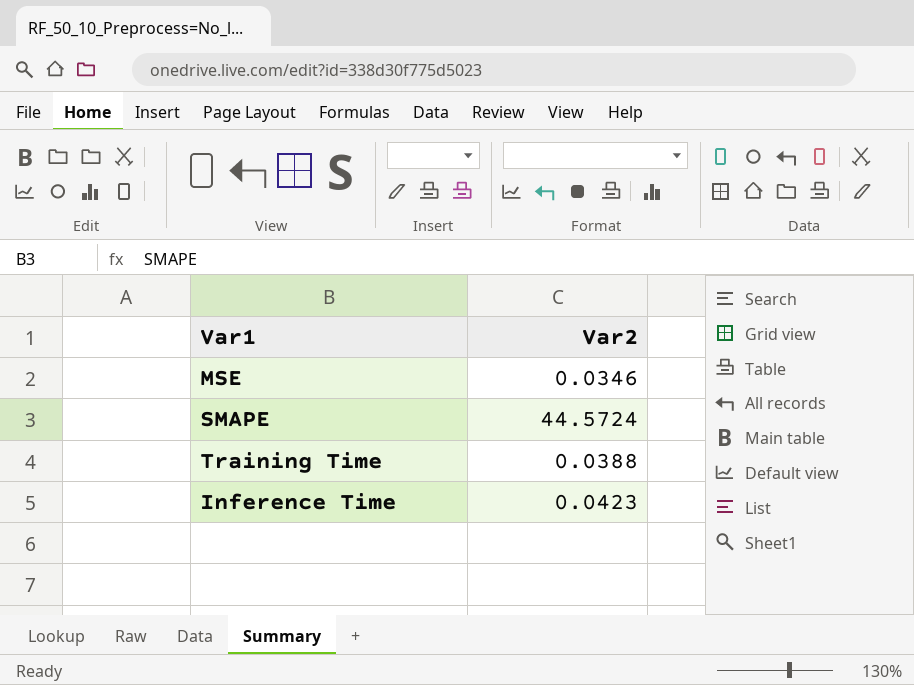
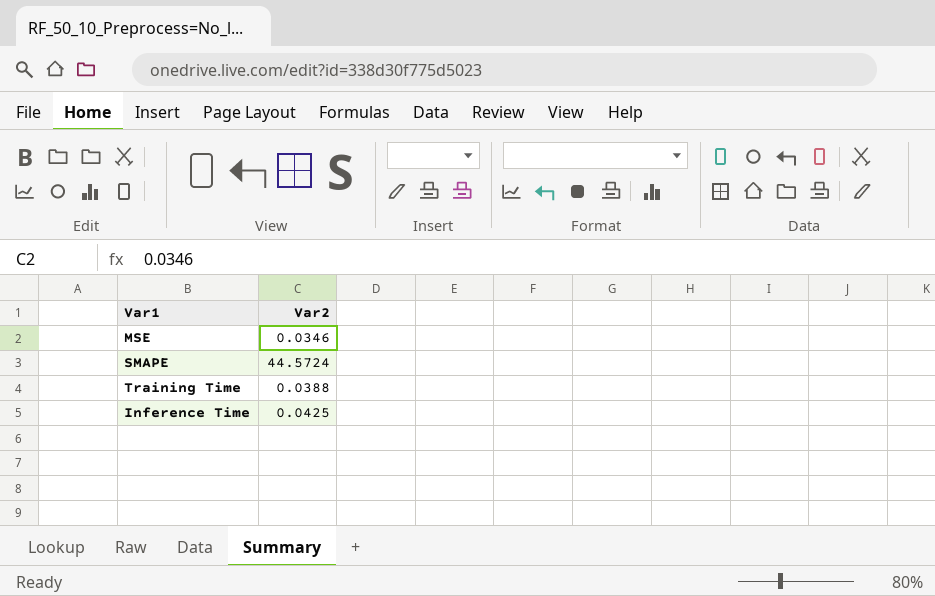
Inference Time | Var2: 0.0423 -> 0.0425

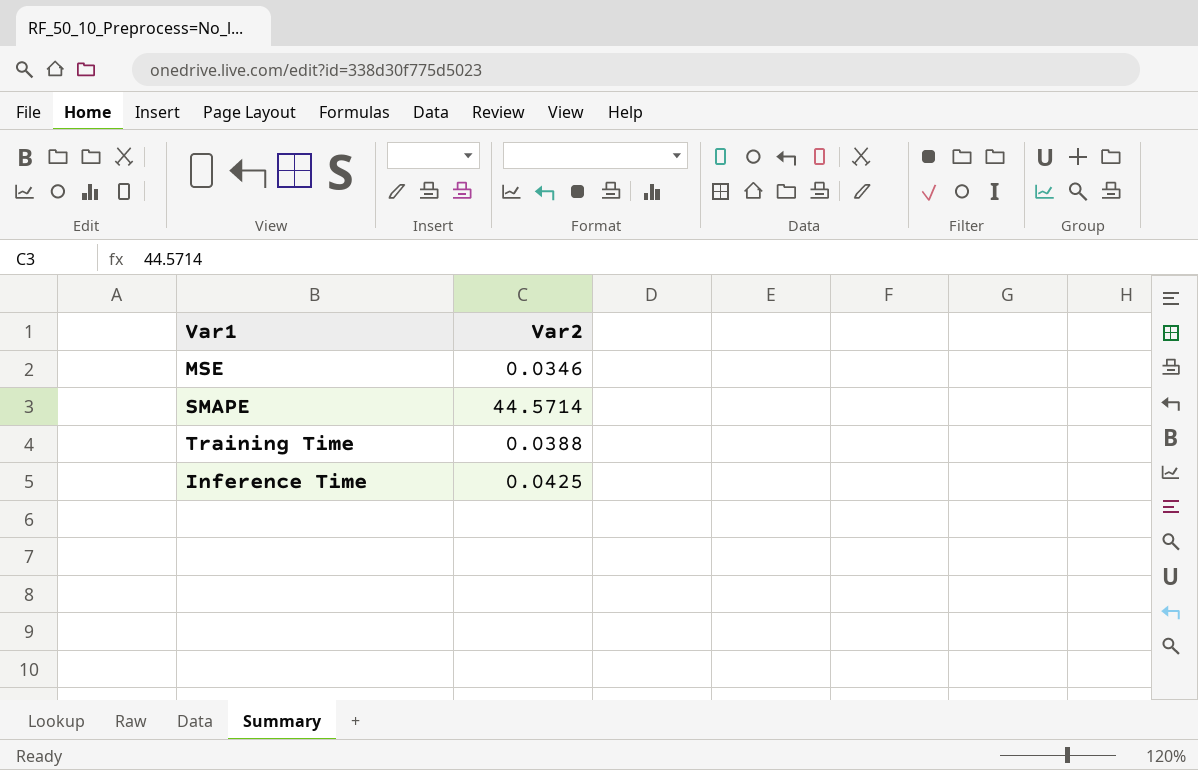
SMAPE | Var2: 44.5724 -> 44.5714

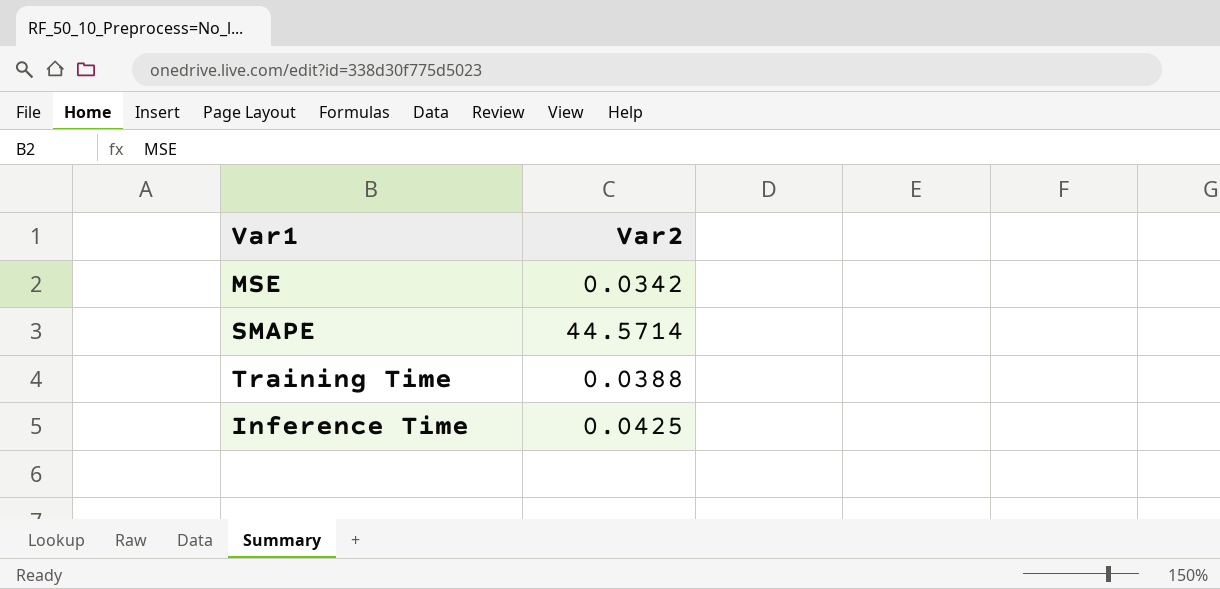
MSE | Var2: 0.0346 -> 0.0342

